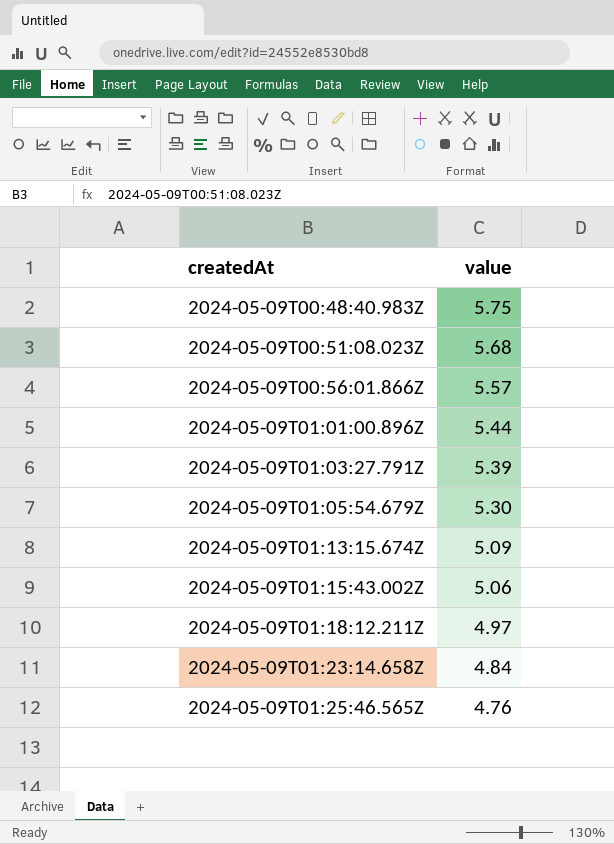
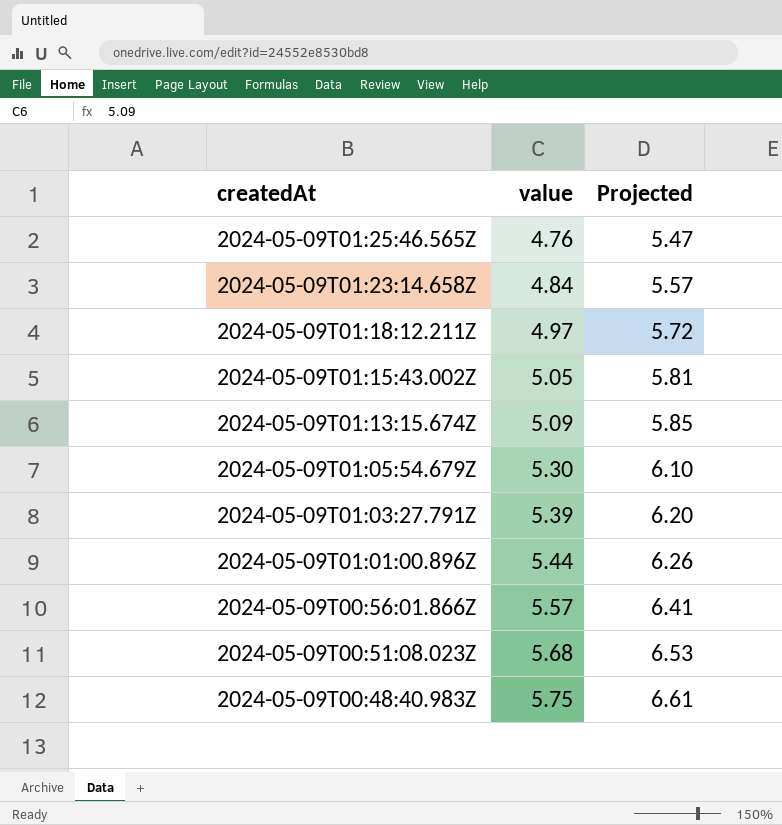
row order: createdAt ascending -> createdAt descending
column Projected | formula: none -> [value] * 1.15
2024-05-09T01:15:43.002Z | value: 5.06 -> 5.05

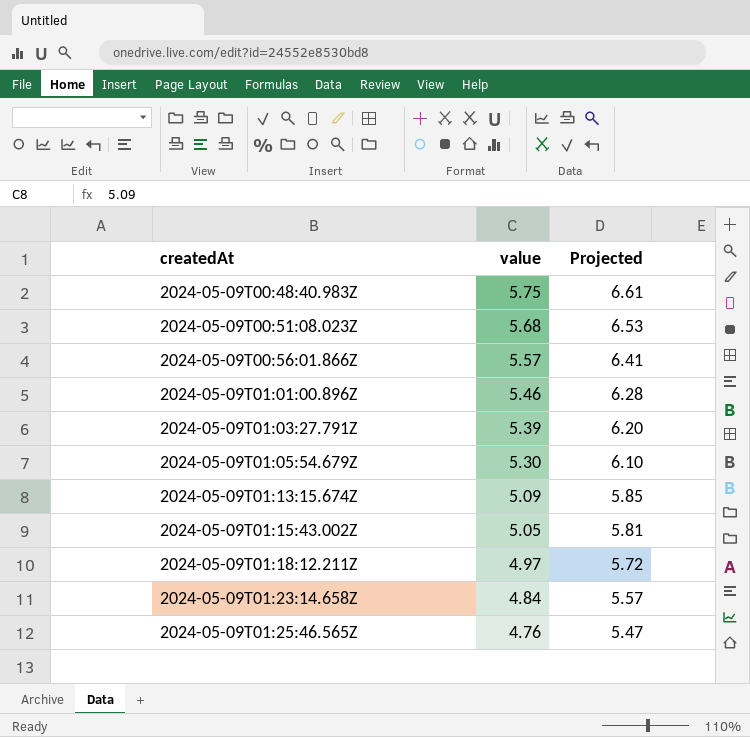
row order: createdAt descending -> createdAt ascending
2024-05-09T01:01:00.896Z | value: 5.44 -> 5.46
2024-05-09T01:01:00.896Z | Projected: 6.26 -> 6.28

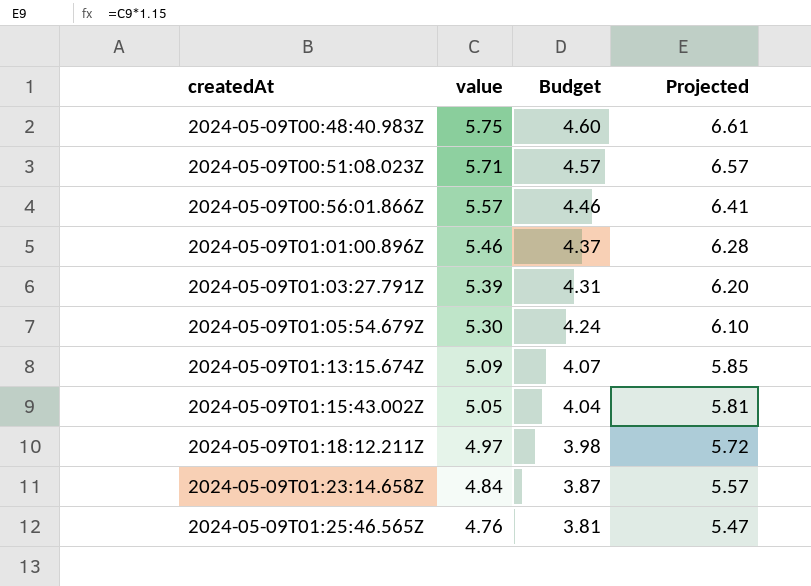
column Budget | formula: none -> [value] * 0.8
2024-05-09T00:51:08.023Z | value: 5.68 -> 5.71
2024-05-09T00:51:08.023Z | Projected: 6.53 -> 6.57

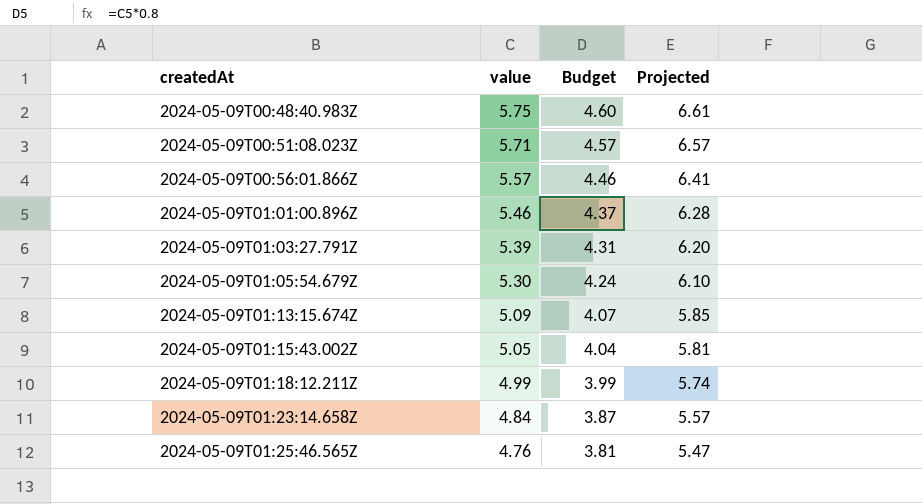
2024-05-09T01:18:12.211Z | value: 4.97 -> 4.99
2024-05-09T01:18:12.211Z | Budget: 3.98 -> 3.99
2024-05-09T01:18:12.211Z | Projected: 5.72 -> 5.74

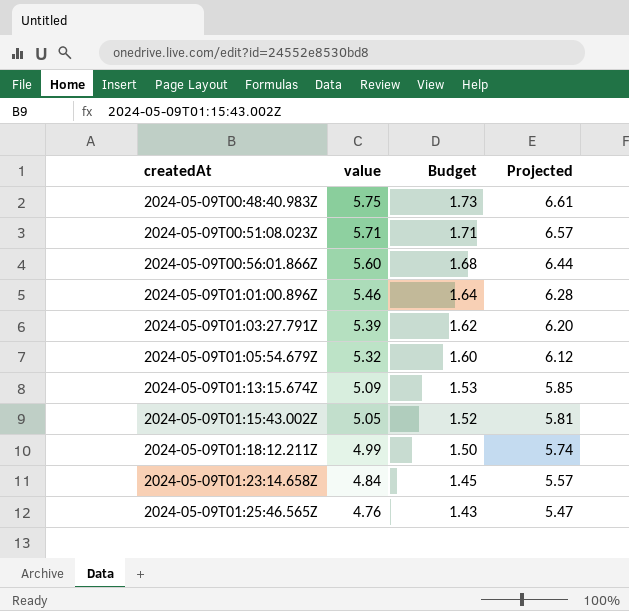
column Budget | formula: [value] * 0.8 -> [value] * 0.3
2024-05-09T00:56:01.866Z | value: 5.57 -> 5.60
2024-05-09T00:56:01.866Z | Projected: 6.41 -> 6.44
2024-05-09T01:05:54.679Z | value: 5.30 -> 5.32
2024-05-09T01:05:54.679Z | Projected: 6.10 -> 6.12

